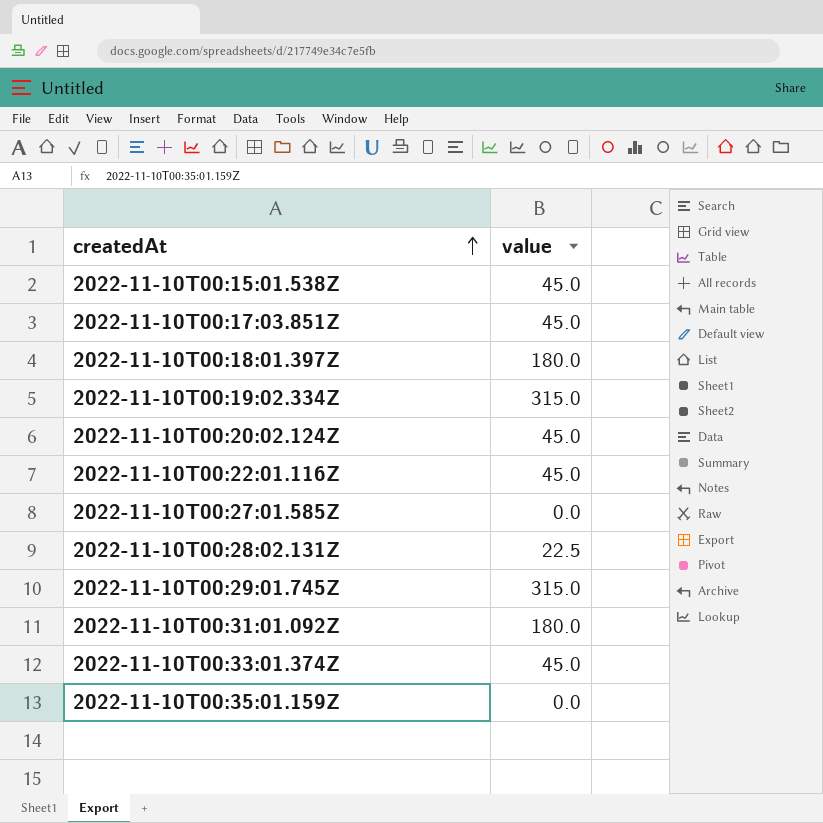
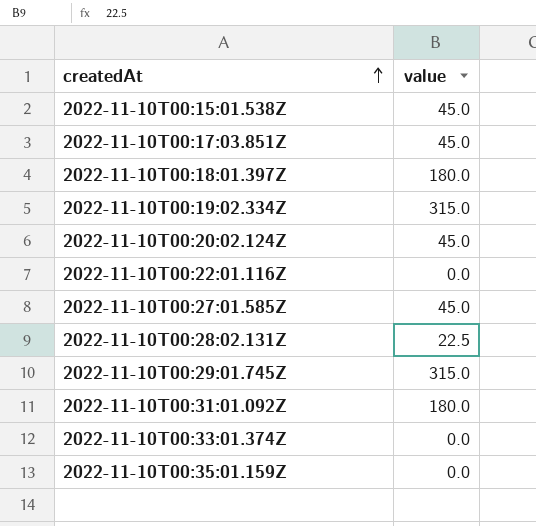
2022-11-10T00:22:01.116Z | value: 45.0 -> 0.0
2022-11-10T00:27:01.585Z | value: 0.0 -> 45.0
2022-11-10T00:33:01.374Z | value: 45.0 -> 0.0

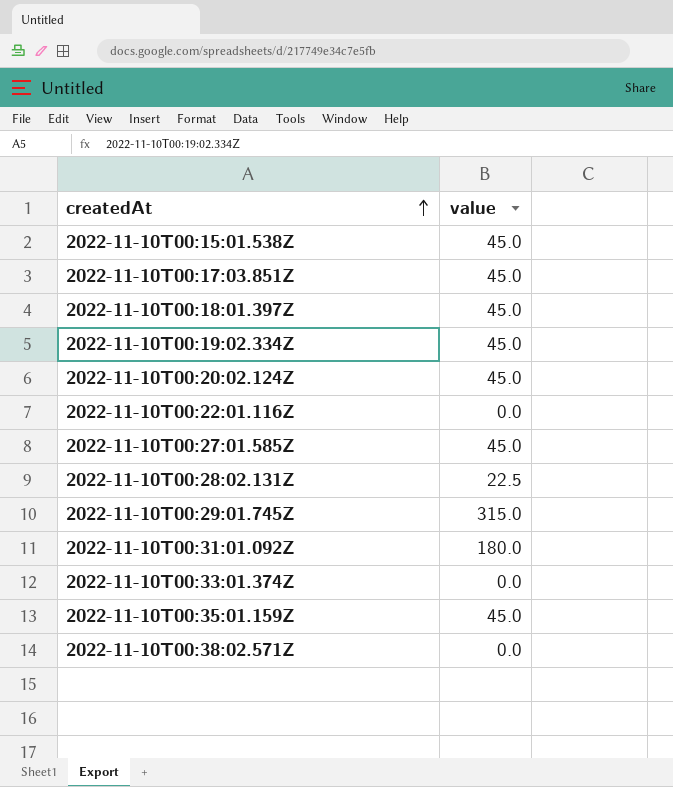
2022-11-10T00:18:01.397Z | value: 180.0 -> 45.0
2022-11-10T00:19:02.334Z | value: 315.0 -> 45.0
2022-11-10T00:35:01.159Z | value: 0.0 -> 45.0
row 2022-11-10T00:38:02.571Z: none -> 0.0

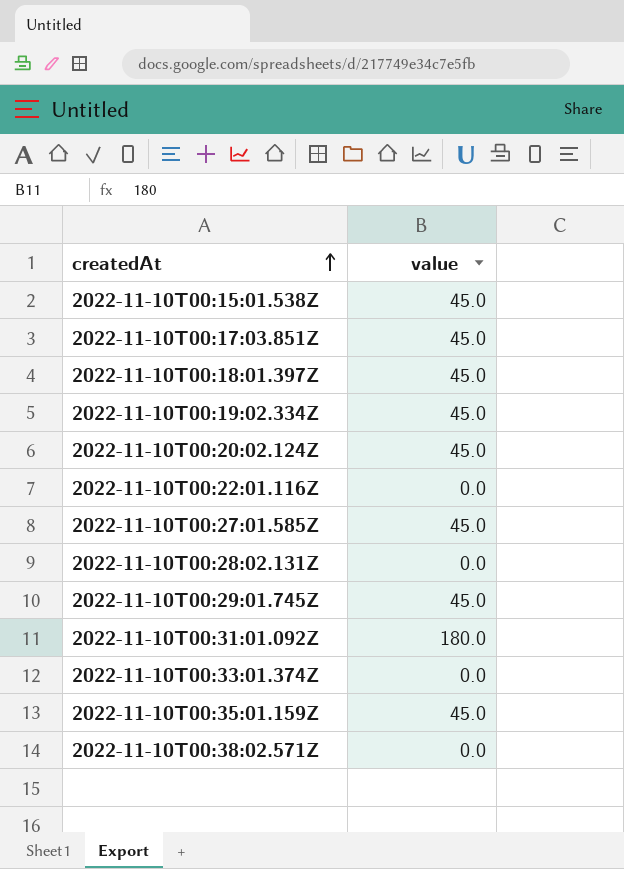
2022-11-10T00:28:02.131Z | value: 22.5 -> 0.0
2022-11-10T00:29:01.745Z | value: 315.0 -> 45.0

